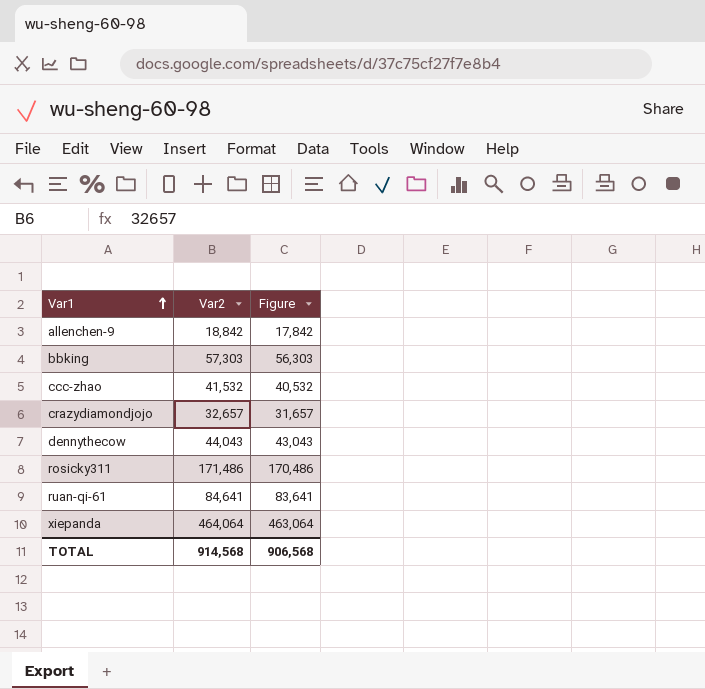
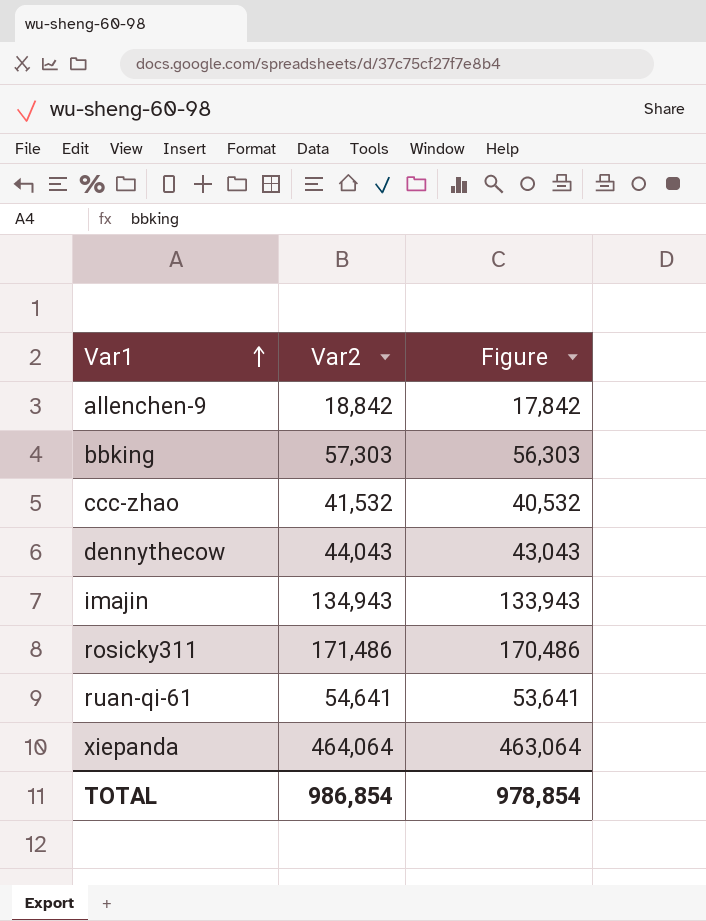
row crazydiamondjojo: 32,657 | 31,657 -> none
row imajin: none -> 134,943 | 133,943
ruan-qi-61 | Var2: 84,641 -> 54,641
ruan-qi-61 | Figure: 83,641 -> 53,641
TOTAL | Var2: 914,568 -> 986,854
TOTAL | Figure: 906,568 -> 978,854

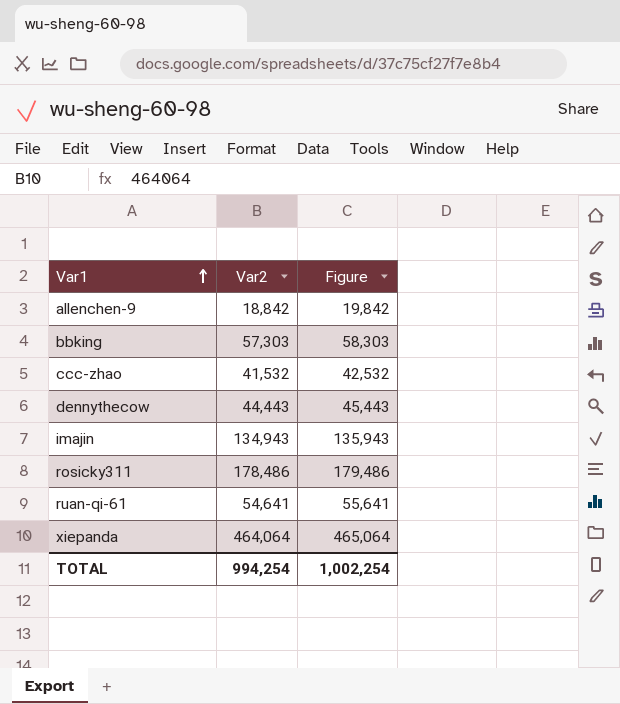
column Figure | formula: [Var2] - 1000 -> [Var2] + 1000
dennythecow | Var2: 44,043 -> 44,443
rosicky311 | Var2: 171,486 -> 178,486
TOTAL | Var2: 986,854 -> 994,254
TOTAL | Figure: 978,854 -> 1,002,254

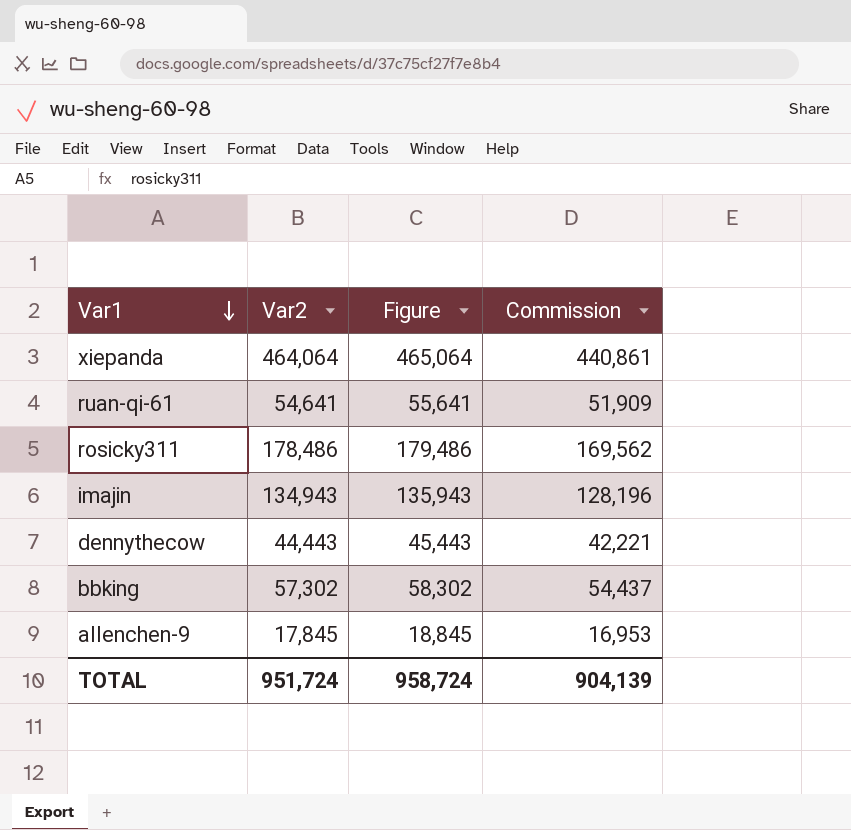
row order: Var1 ascending -> Var1 descending
column Commission | formula: none -> [Var2] * 0.95
row ccc-zhao: 41,532 | 42,532 -> none
bbking | Var2: 57,303 -> 57,302
bbking | Figure: 58,303 -> 58,302
allenchen-9 | Var2: 18,842 -> 17,845
allenchen-9 | Figure: 19,842 -> 18,845
TOTAL | Var2: 994,254 -> 951,724
TOTAL | Figure: 1,002,254 -> 958,724

